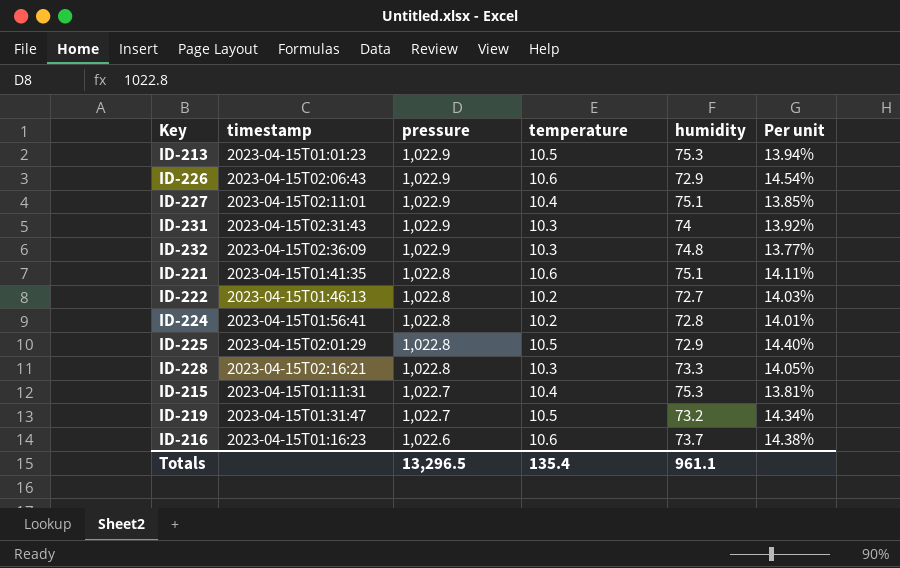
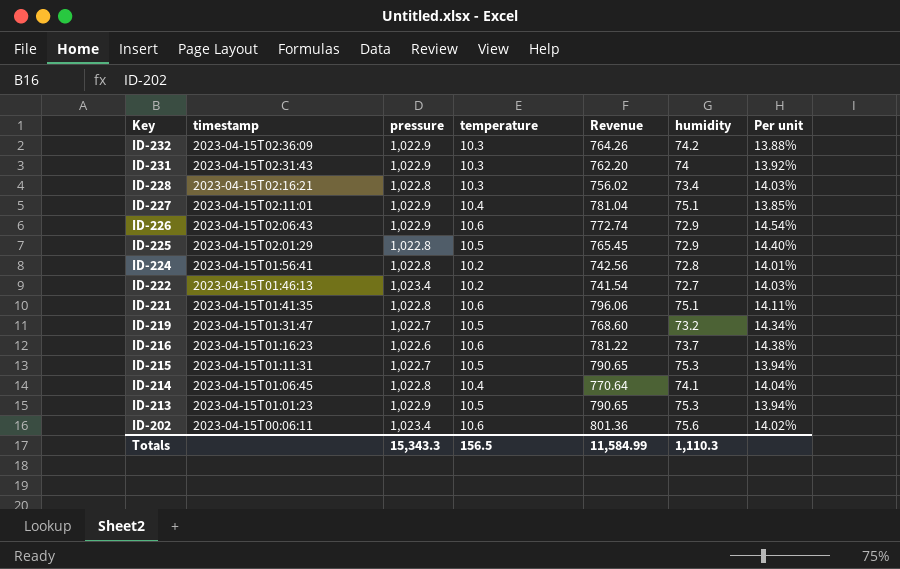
row order: pressure descending -> Key descending
column Revenue | formula: none -> [temperature] * [humidity]
ID-232 | humidity: 74.8 -> 74.2
ID-232 | Per unit: 13.77% -> 13.88%
ID-228 | humidity: 73.3 -> 73.4
ID-228 | Per unit: 14.05% -> 14.03%
ID-222 | pressure: 1,022.8 -> 1,023.4
ID-215 | temperature: 10.4 -> 10.5
ID-215 | Per unit: 13.81% -> 13.94%
row ID-214: none -> 2023-04-15T01:06:45 | 1,022.8 | 10.4 | 770.64 | 74.1 | 14.04%
row ID-202: none -> 2023-04-15T00:06:11 | 1,023.4 | 10.6 | 801.36 | 75.6 | 14.02%
Totals | pressure: 13,296.5 -> 15,343.3
Totals | temperature: 135.4 -> 156.5
Totals | humidity: 961.1 -> 1,110.3

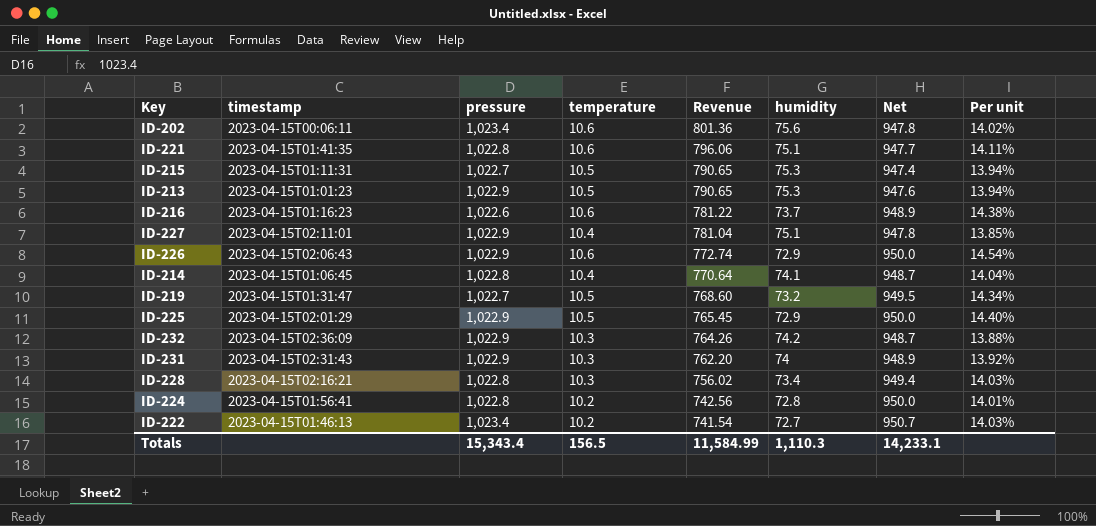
row order: Key descending -> Revenue descending
column Net | formula: none -> [pressure] - [humidity]
ID-225 | pressure: 1,022.8 -> 1,022.9
Totals | pressure: 15,343.3 -> 15,343.4

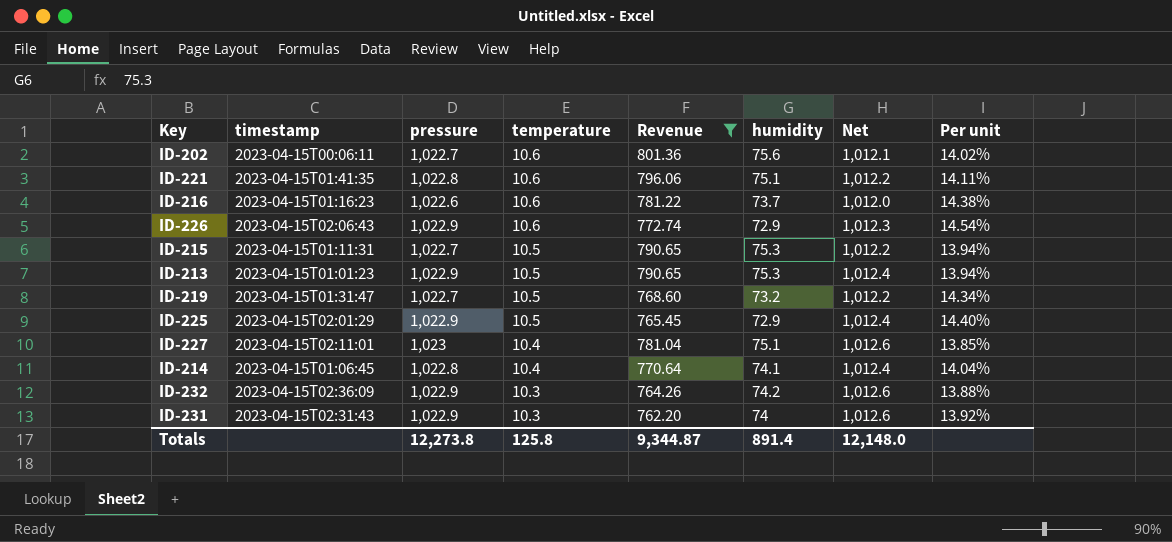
filter: none -> Revenue >= 762.20
row order: Revenue descending -> temperature descending
column Net | formula: [pressure] - [humidity] -> [pressure] - [temperature]
ID-202 | pressure: 1,023.4 -> 1,022.7
ID-227 | pressure: 1,022.9 -> 1,023
Totals | pressure: 15,343.4 -> 12,273.8
Totals | temperature: 156.5 -> 125.8
Totals | Revenue: 11,584.99 -> 9,344.87
Totals | humidity: 1,110.3 -> 891.4
Totals | Net: 14,233.1 -> 12,148.0

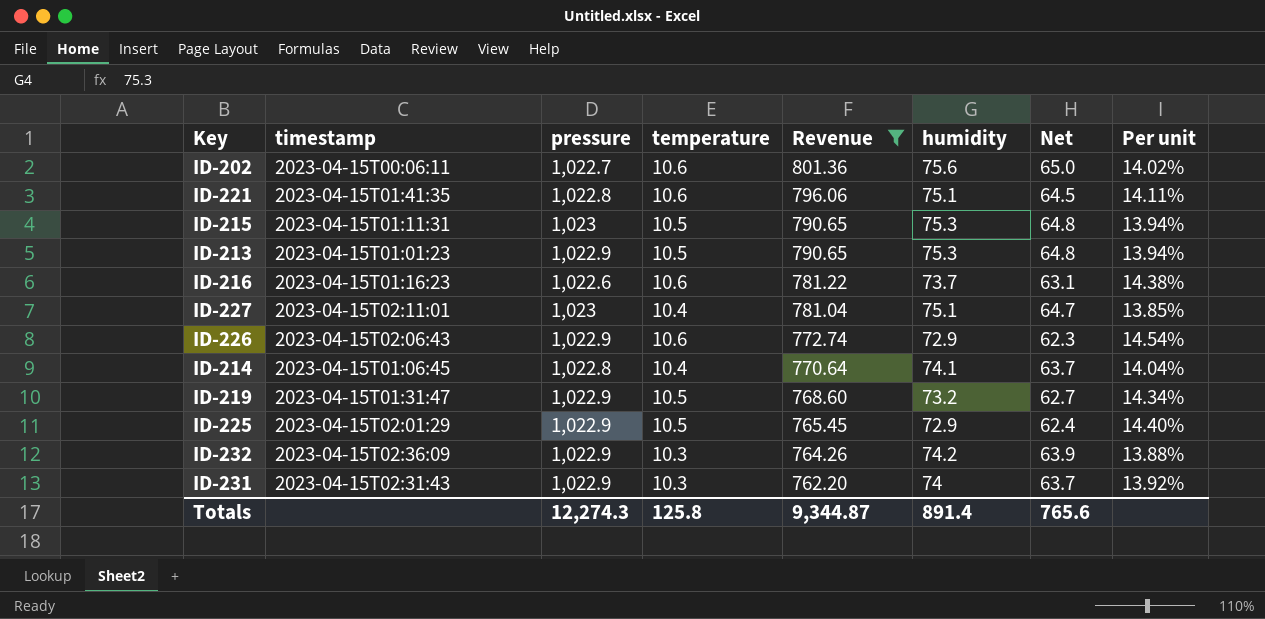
row order: temperature descending -> Revenue descending
column Net | formula: [pressure] - [temperature] -> [humidity] - [temperature]
ID-215 | pressure: 1,022.7 -> 1,023
ID-219 | pressure: 1,022.7 -> 1,022.9
Totals | pressure: 12,273.8 -> 12,274.3
Totals | Net: 12,148.0 -> 765.6

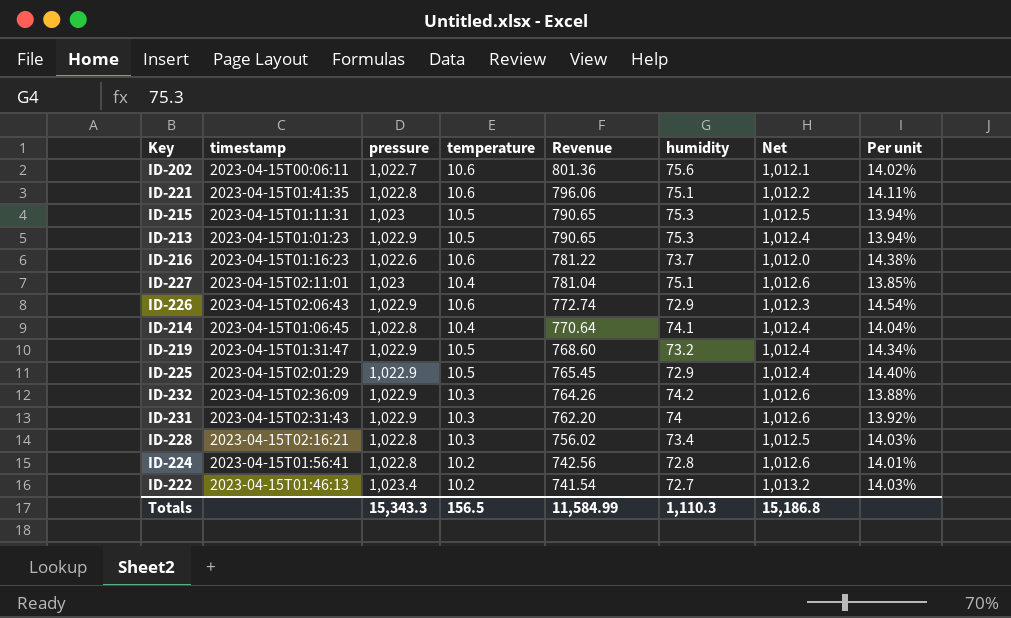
filter: Revenue >= 762.20 -> none
column Net | formula: [humidity] - [temperature] -> [pressure] - [temperature]
Totals | pressure: 12,274.3 -> 15,343.3
Totals | temperature: 125.8 -> 156.5
Totals | Revenue: 9,344.87 -> 11,584.99
Totals | humidity: 891.4 -> 1,110.3
Totals | Net: 765.6 -> 15,186.8

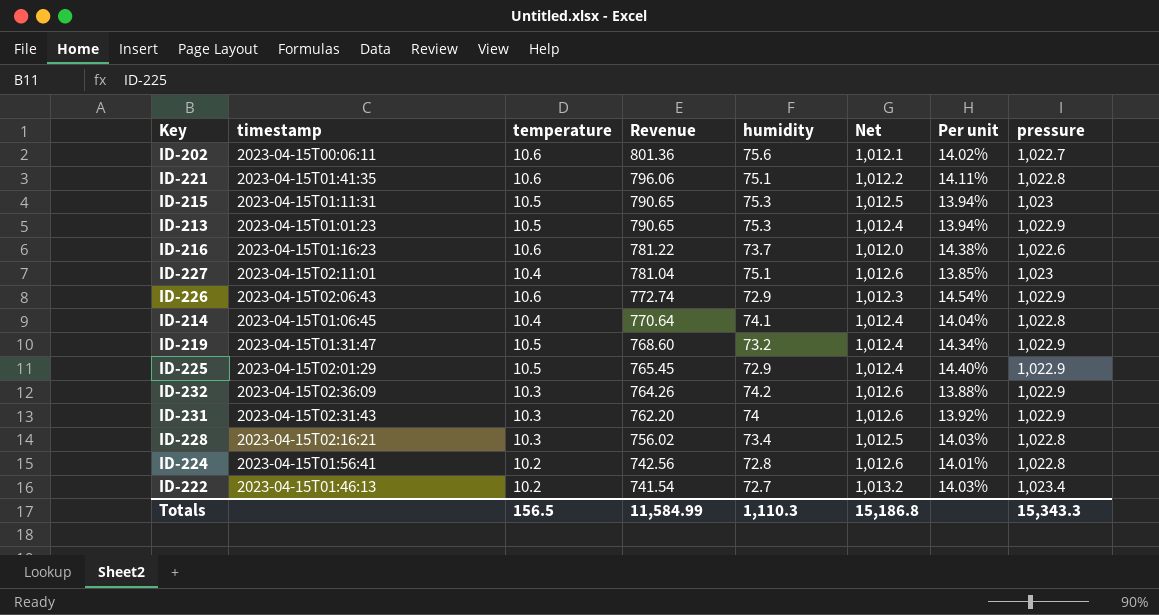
column pressure | position: 3 -> 8

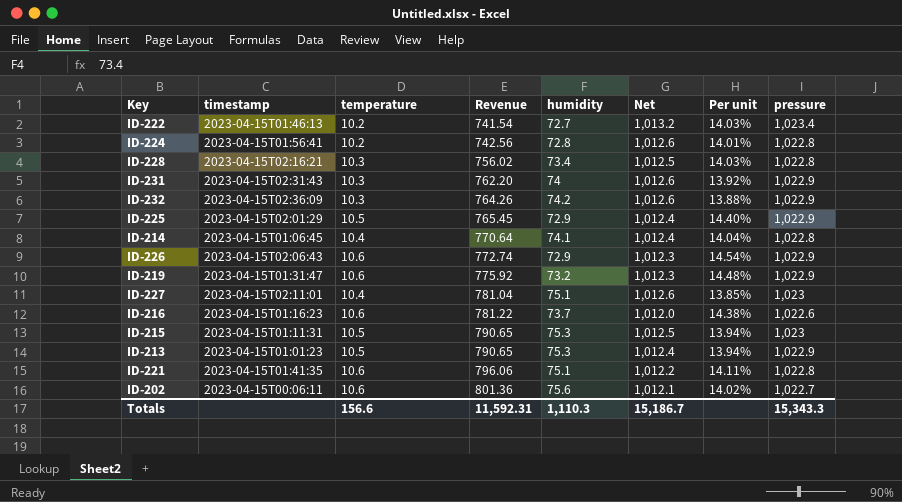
row order: Revenue descending -> Revenue ascending
ID-219 | temperature: 10.5 -> 10.6
ID-219 | Revenue: 768.60 -> 775.92
ID-219 | Net: 1,012.4 -> 1,012.3
ID-219 | Per unit: 14.34% -> 14.48%
Totals | temperature: 156.5 -> 156.6
Totals | Revenue: 11,584.99 -> 11,592.31
Totals | Net: 15,186.8 -> 15,186.7

